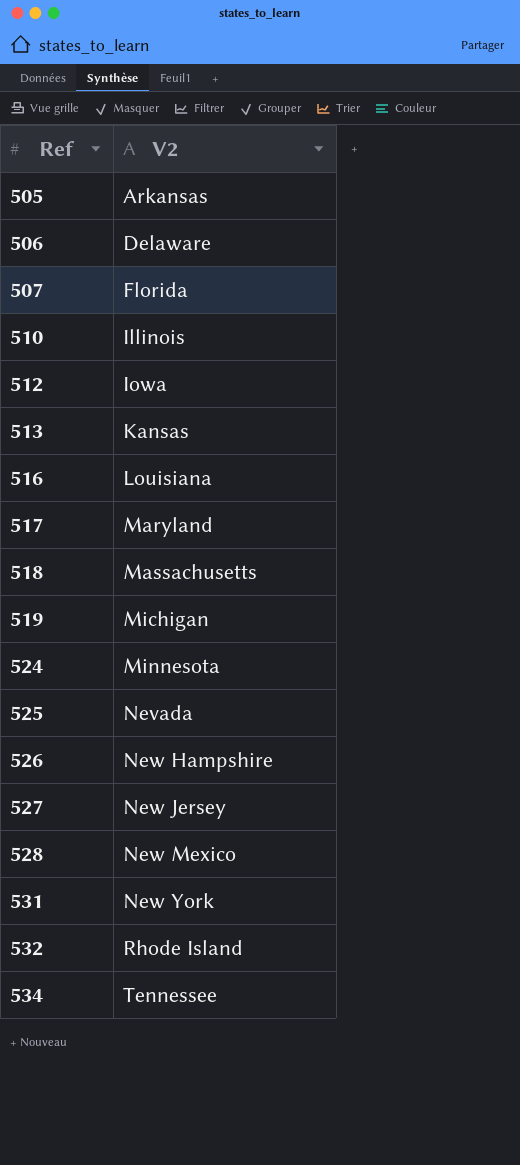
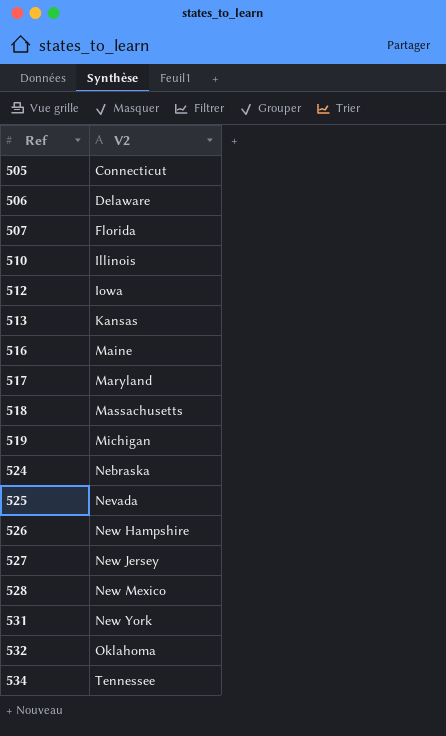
505 | V2: Arkansas -> Connecticut
516 | V2: Louisiana -> Maine
524 | V2: Minnesota -> Nebraska
532 | V2: Rhode Island -> Oklahoma

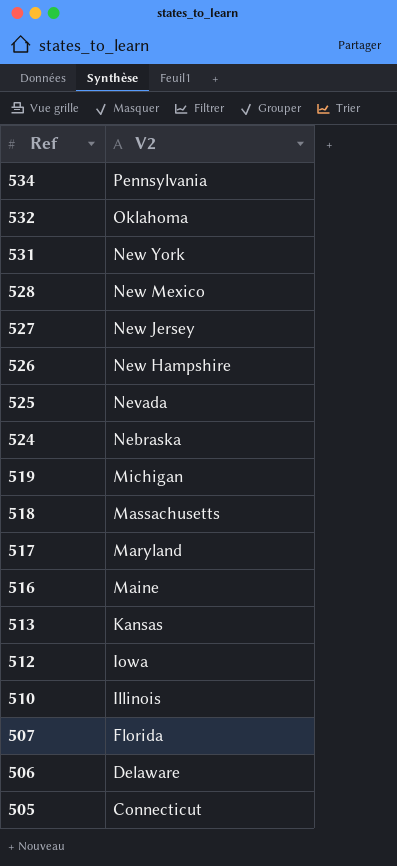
row order: Ref ascending -> Ref descending
534 | V2: Tennessee -> Pennsylvania

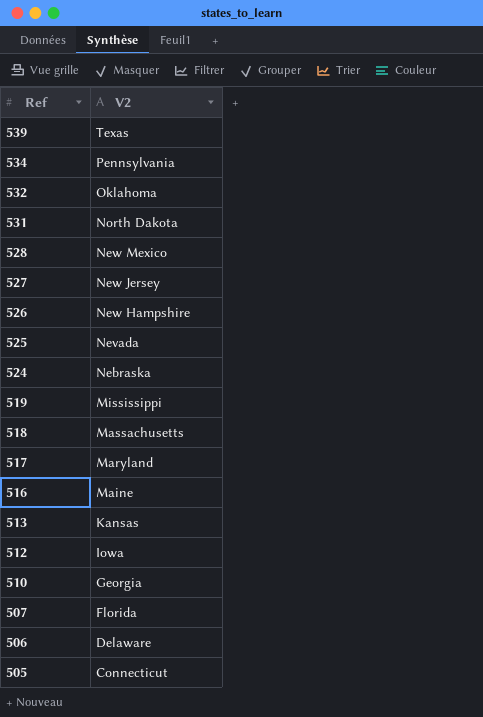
row 539: none -> Texas
531 | V2: New York -> North Dakota
519 | V2: Michigan -> Mississippi
510 | V2: Illinois -> Georgia

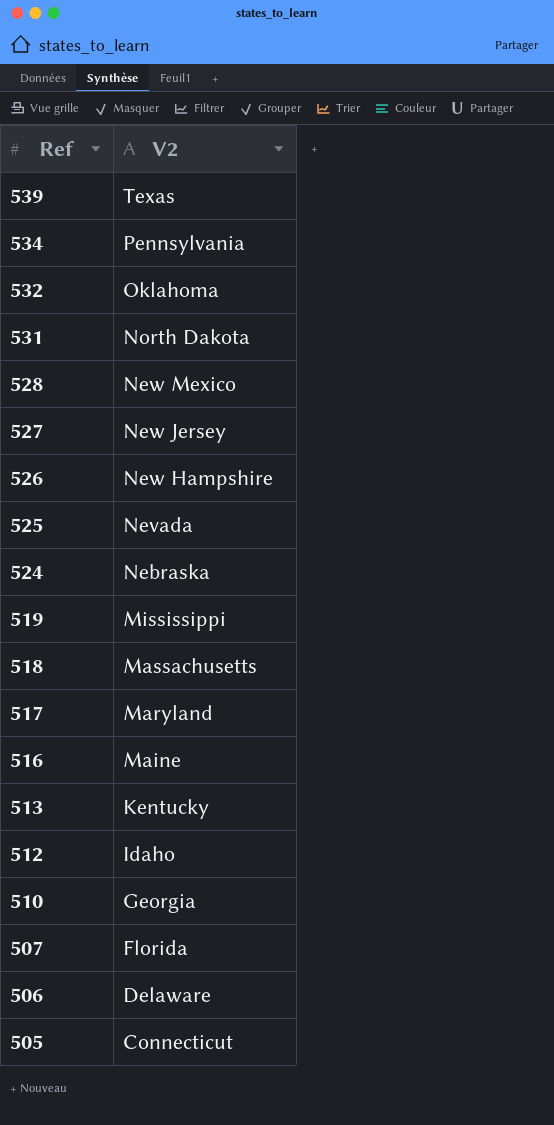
513 | V2: Kansas -> Kentucky
512 | V2: Iowa -> Idaho

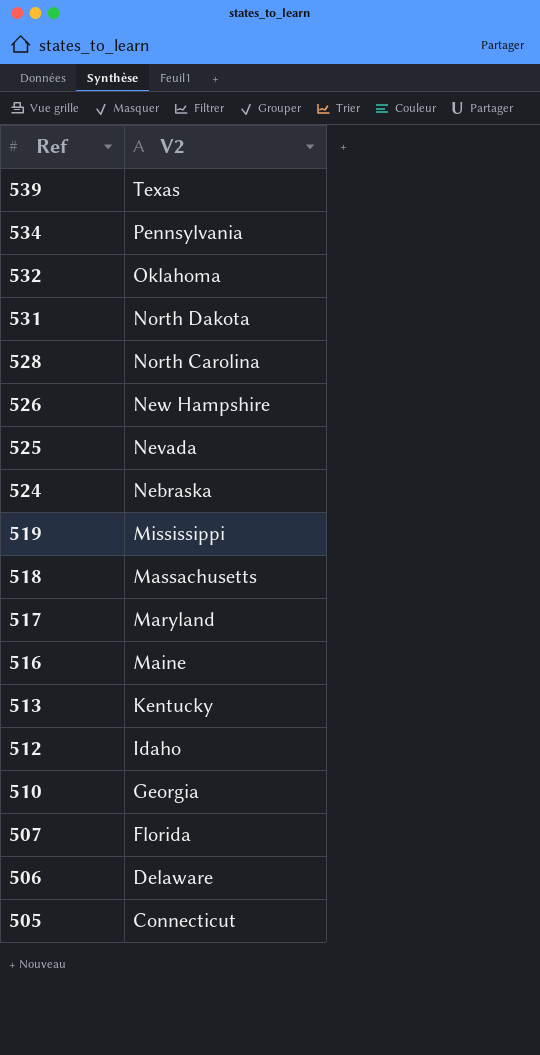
row 527: New Jersey -> none
528 | V2: New Mexico -> North Carolina

